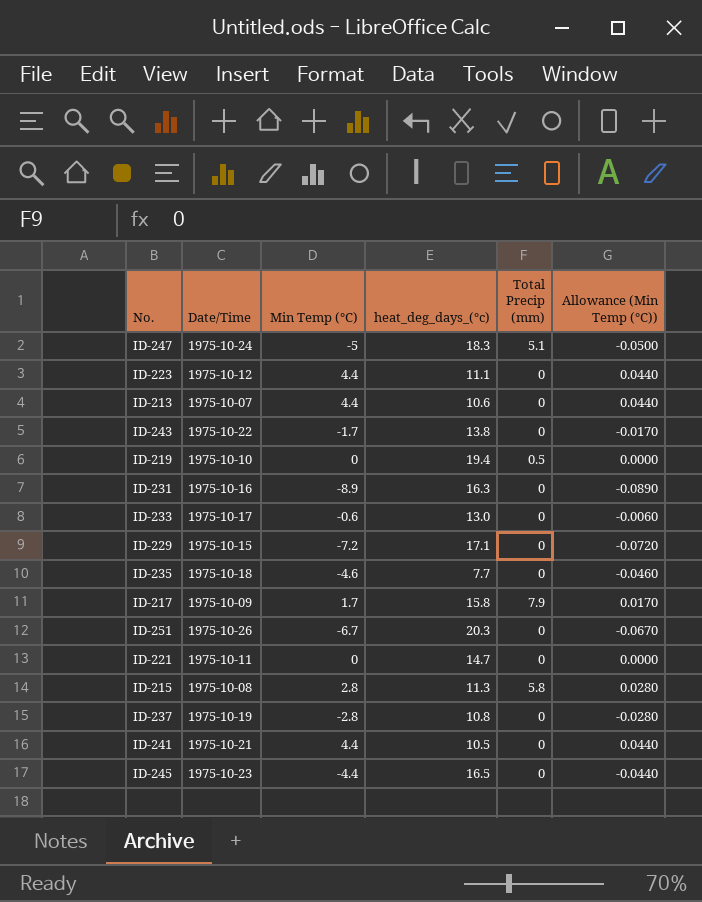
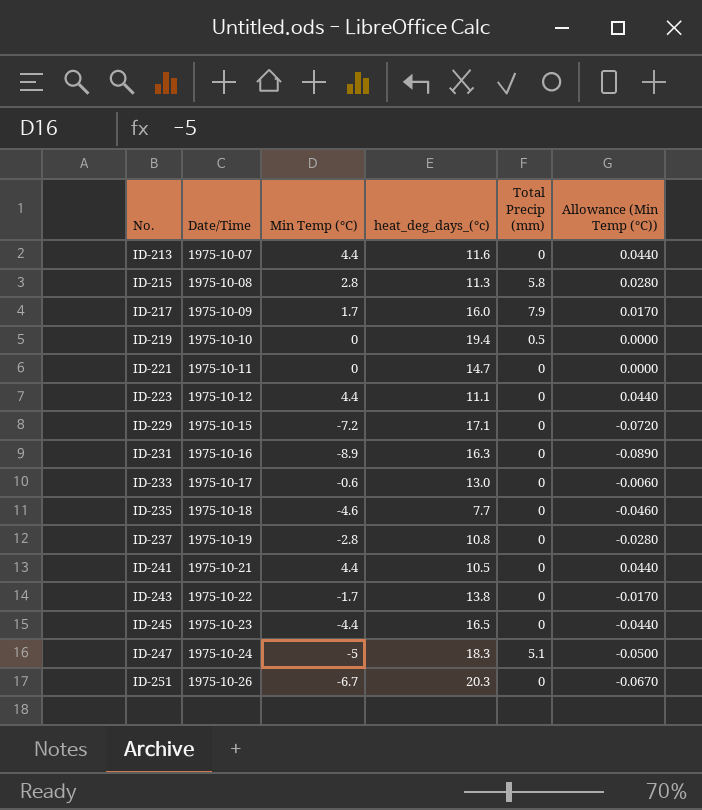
row order: none -> No. ascending
ID-213 | heat_deg_days_(°c): 10.6 -> 11.6
ID-217 | heat_deg_days_(°c): 15.8 -> 16.0

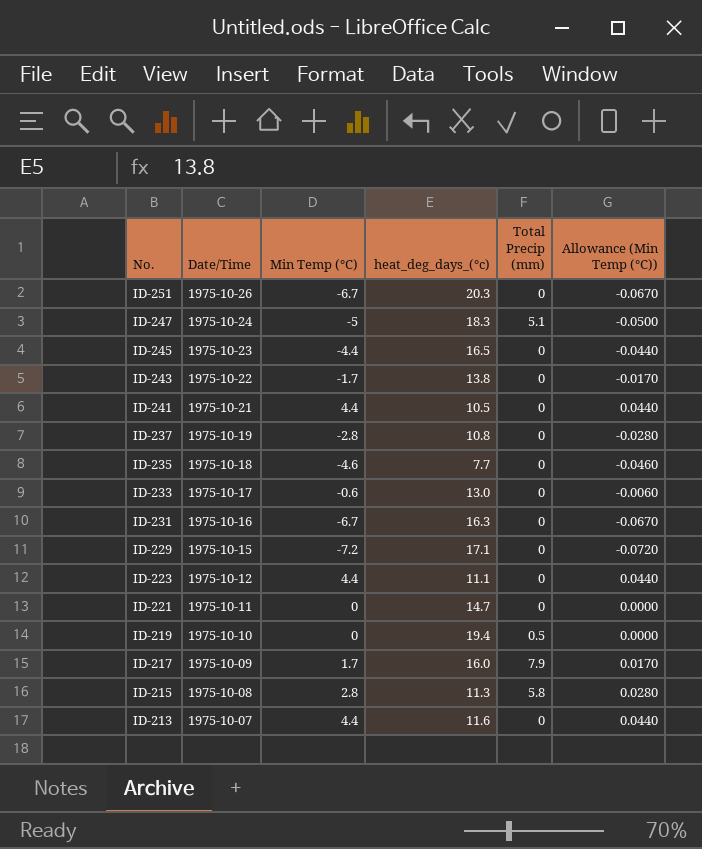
row order: No. ascending -> No. descending
ID-231 | Min Temp (°C): -8.9 -> -6.7
ID-231 | Allowance (Min Temp (°C)): -0.0890 -> -0.0670

